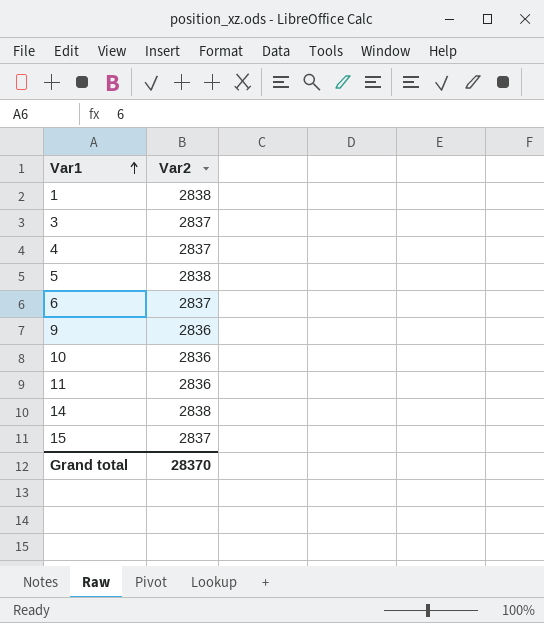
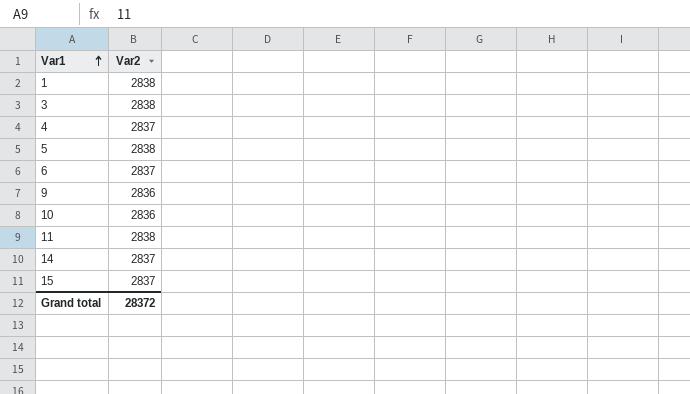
3 | Var2: 2837 -> 2838
11 | Var2: 2836 -> 2838
14 | Var2: 2838 -> 2837
Grand total | Var2: 28370 -> 28372

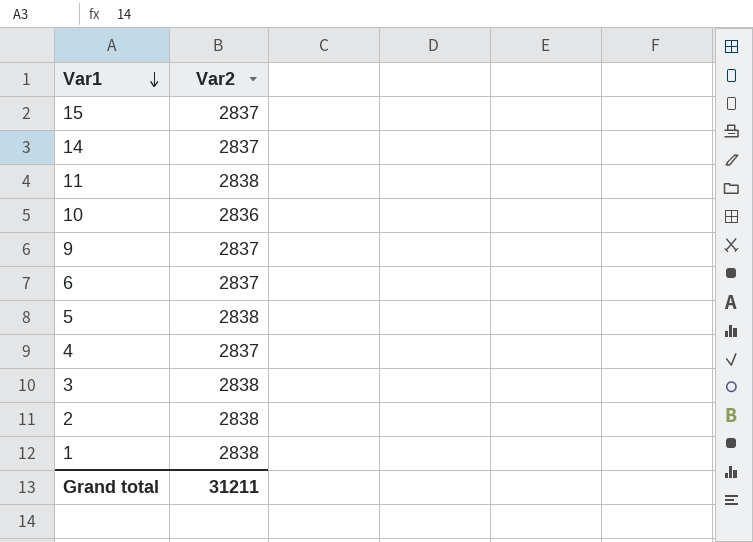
row order: Var1 ascending -> Var1 descending
9 | Var2: 2836 -> 2837
row 2: none -> 2838
Grand total | Var2: 28372 -> 31211

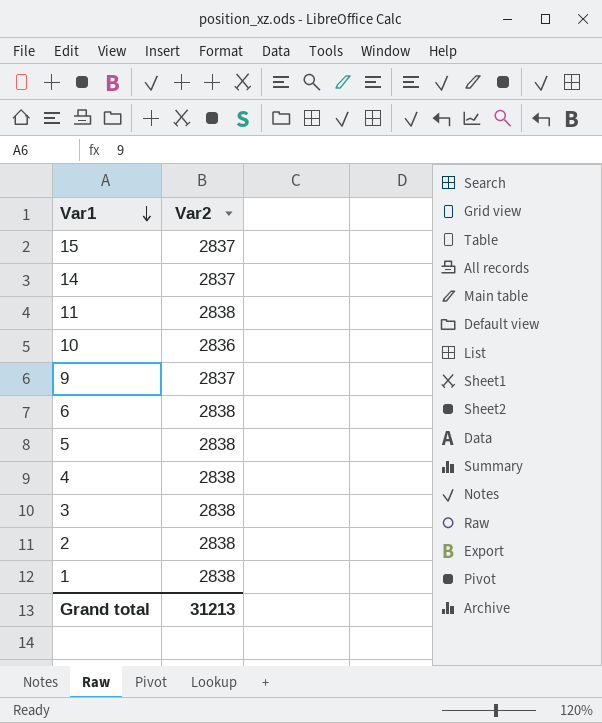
6 | Var2: 2837 -> 2838
4 | Var2: 2837 -> 2838
Grand total | Var2: 31211 -> 31213

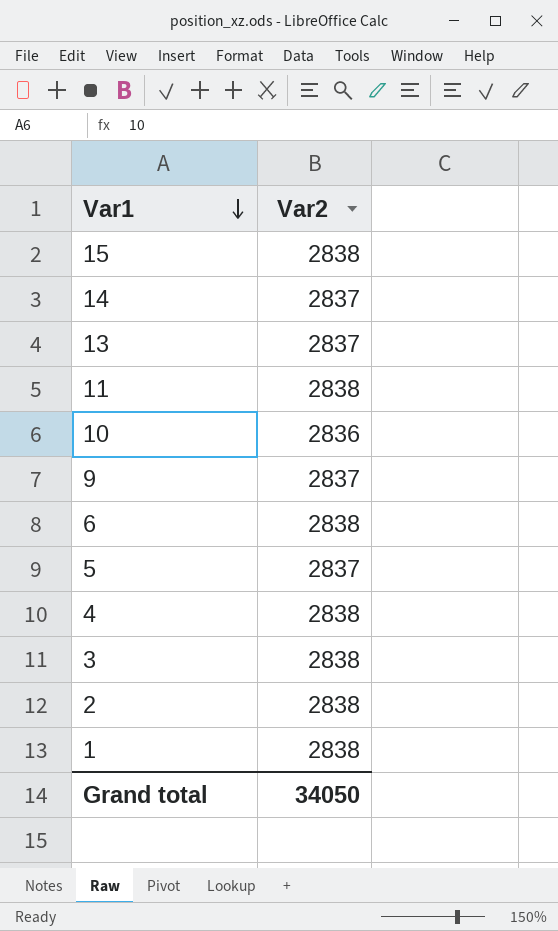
15 | Var2: 2837 -> 2838
row 13: none -> 2837
5 | Var2: 2838 -> 2837
Grand total | Var2: 31213 -> 34050

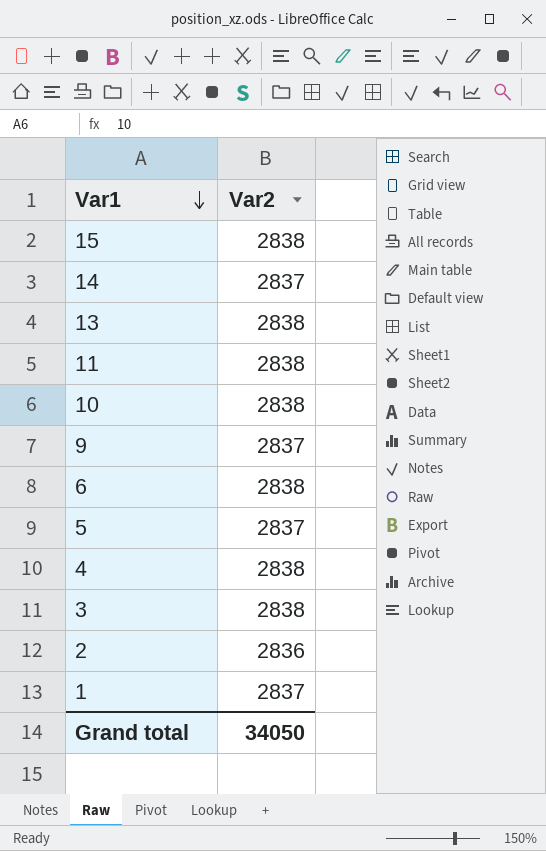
13 | Var2: 2837 -> 2838
10 | Var2: 2836 -> 2838
2 | Var2: 2838 -> 2836
1 | Var2: 2838 -> 2837

